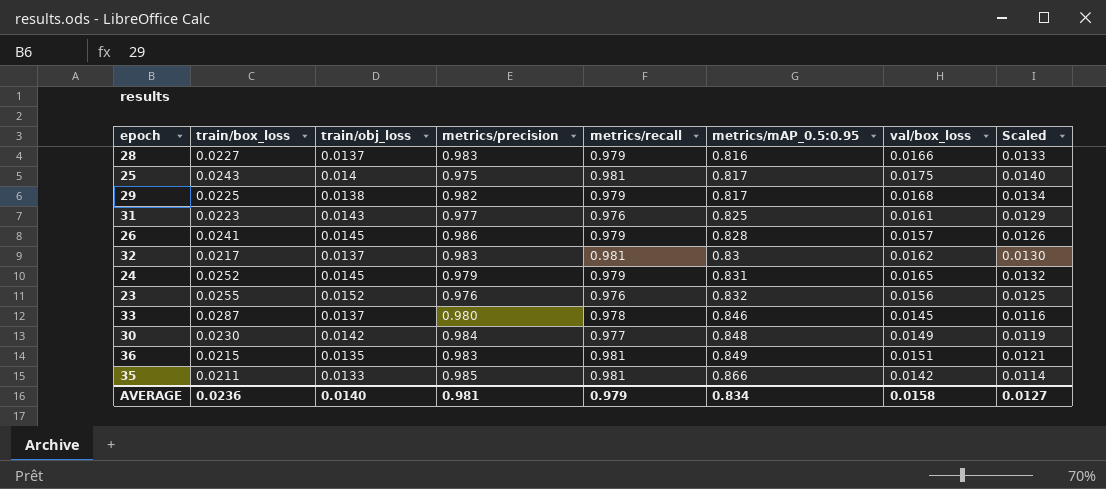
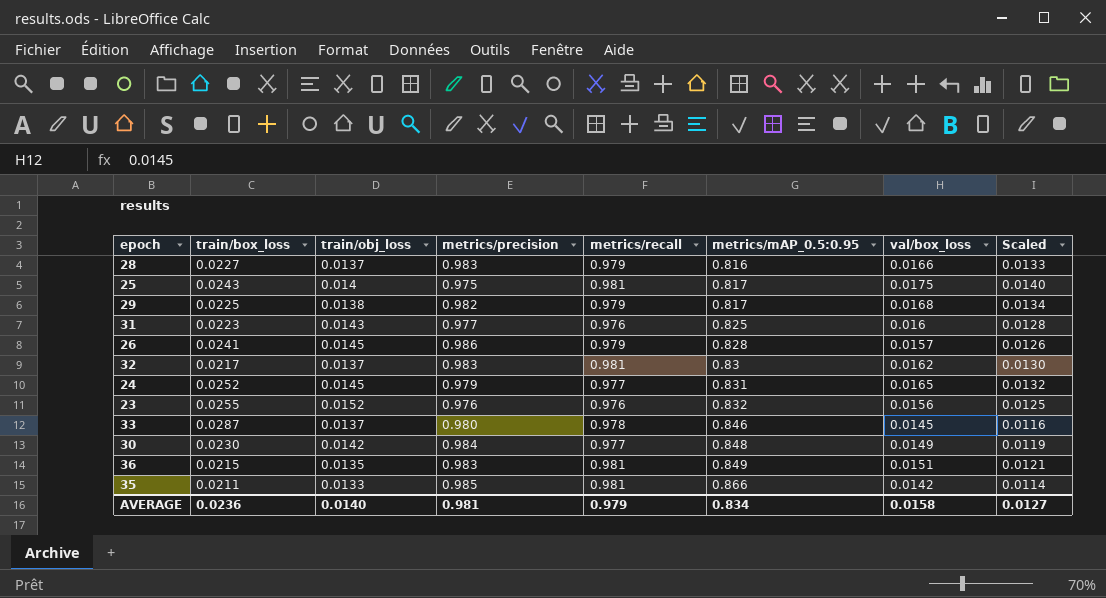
31 | val/box_loss: 0.0161 -> 0.016
31 | Scaled: 0.0129 -> 0.0128
24 | metrics/recall: 0.979 -> 0.977

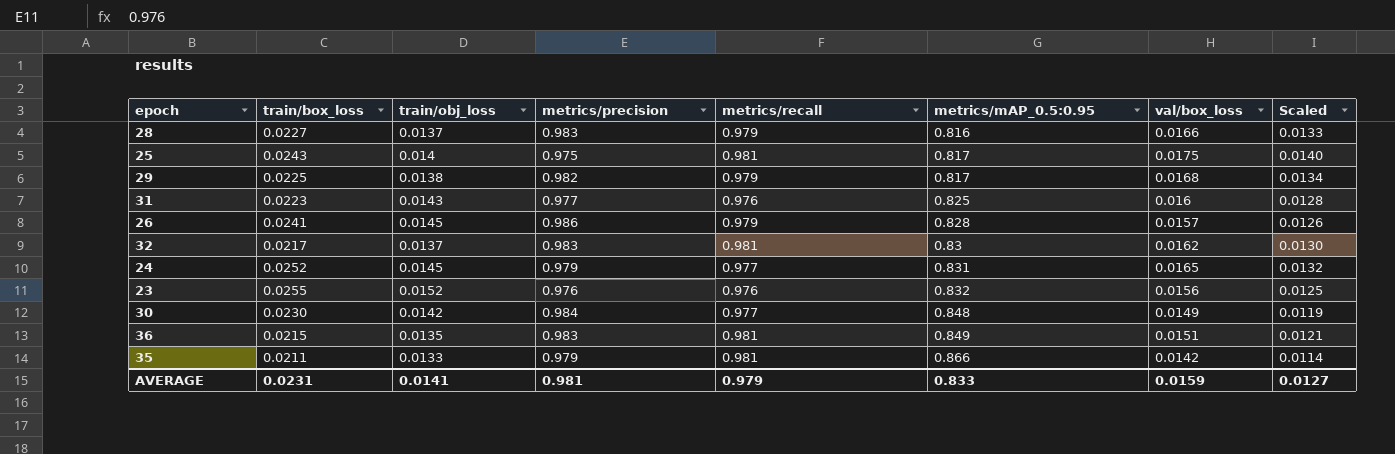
row 33: 0.0287 | 0.0137 | 0.980 | 0.978 | 0.846 | 0.0145 | 0.0116 -> none
35 | metrics/precision: 0.985 -> 0.979
AVERAGE | train/box_loss: 0.0236 -> 0.0231
AVERAGE | train/obj_loss: 0.0140 -> 0.0141
AVERAGE | metrics/mAP_0.5:0.95: 0.834 -> 0.833
AVERAGE | val/box_loss: 0.0158 -> 0.0159

